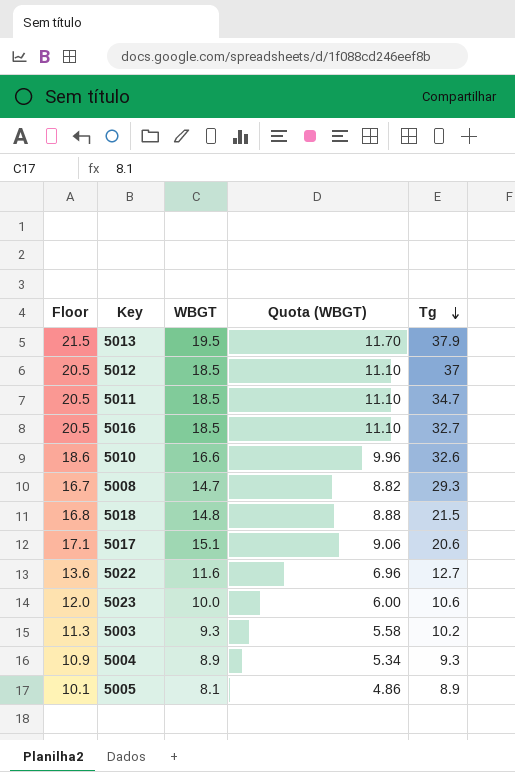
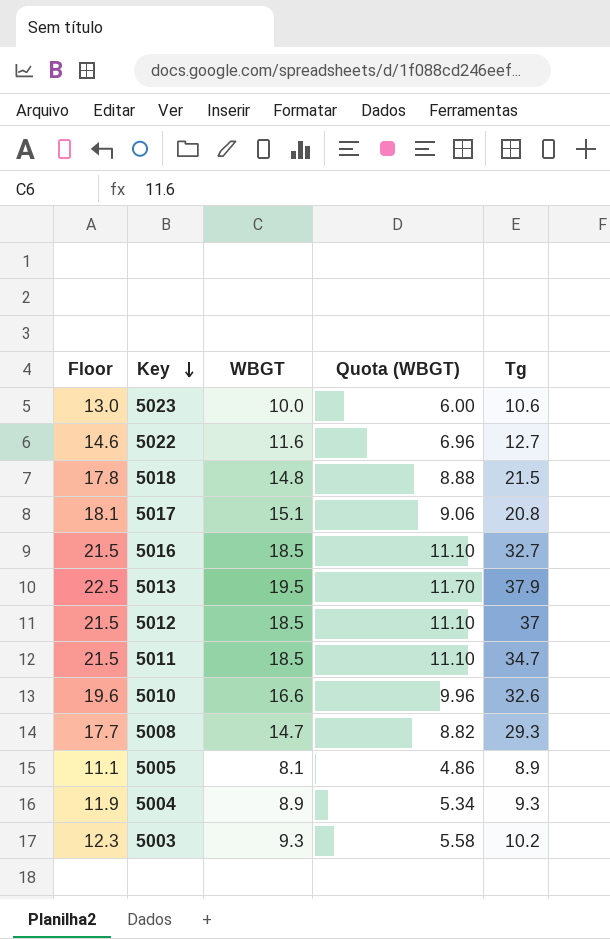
row order: Tg descending -> Key descending
column Floor | formula: [WBGT] + 2 -> [WBGT] + 3
5017 | Tg: 20.6 -> 20.8

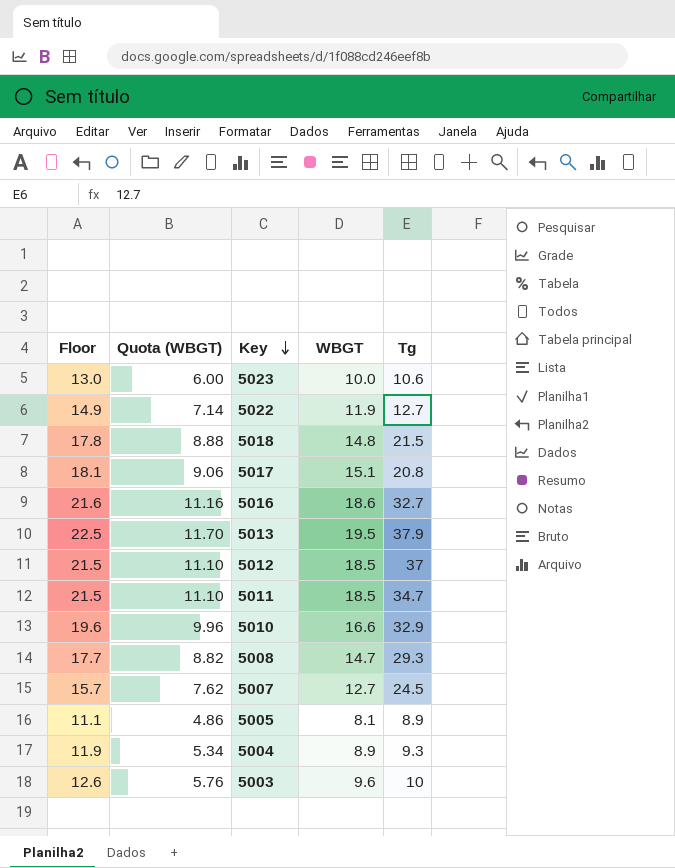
column Quota (WBGT) | position: 4 -> 2
5022 | Floor: 14.6 -> 14.9
5022 | Quota (WBGT): 6.96 -> 7.14
5022 | WBGT: 11.6 -> 11.9
5016 | Floor: 21.5 -> 21.6
5016 | Quota (WBGT): 11.10 -> 11.16
5016 | WBGT: 18.5 -> 18.6
5010 | Tg: 32.6 -> 32.9
row 5007: none -> 15.7 | 7.62 | 12.7 | 24.5
5003 | Floor: 12.3 -> 12.6
5003 | Quota (WBGT): 5.58 -> 5.76
5003 | WBGT: 9.3 -> 9.6
5003 | Tg: 10.2 -> 10

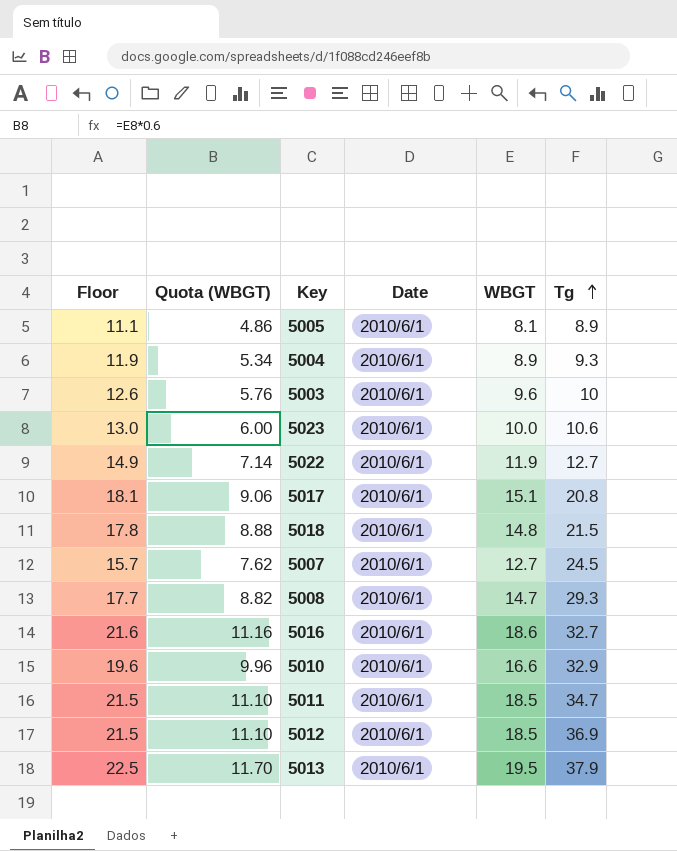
row order: Key descending -> Tg ascending
column Date | position: none -> 4
5012 | Tg: 37 -> 36.9

